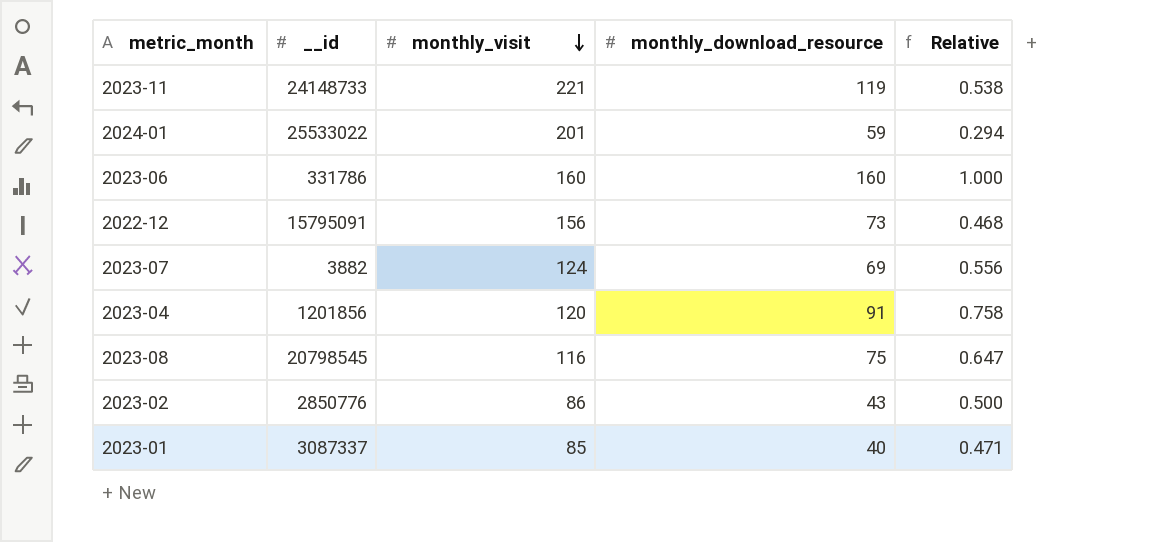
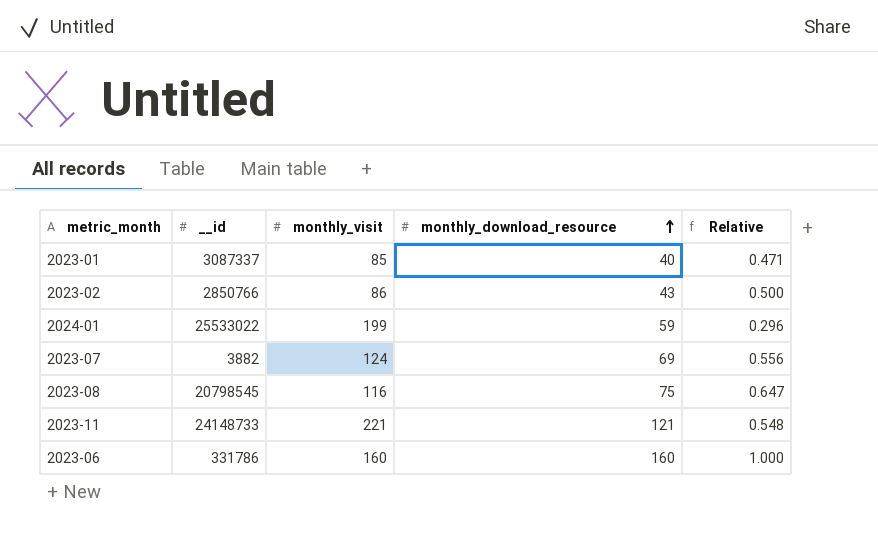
row order: monthly_visit descending -> monthly_download_resource ascending
row 2022-12: 15795091 | 156 | 73 | 0.468 -> none
row 2023-04: 1201856 | 120 | 91 | 0.758 -> none
2023-02 | __id: 2850776 -> 2850766
2024-01 | monthly_visit: 201 -> 199
2024-01 | Relative: 0.294 -> 0.296
2023-11 | monthly_download_resource: 119 -> 121
2023-11 | Relative: 0.538 -> 0.548

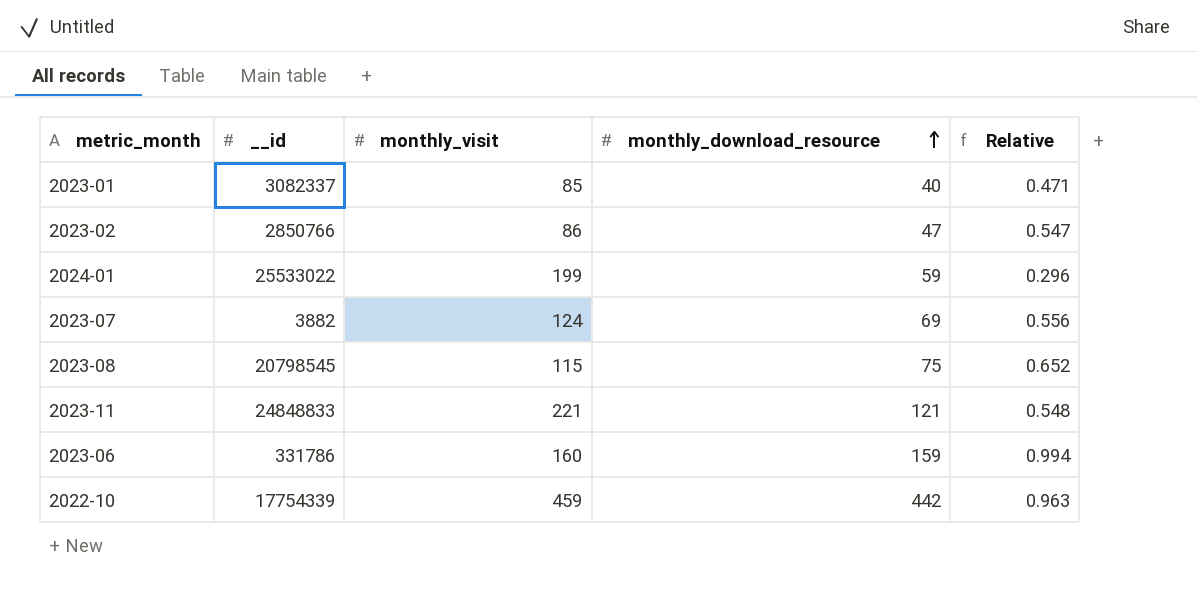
2023-01 | __id: 3087337 -> 3082337
2023-02 | monthly_download_resource: 43 -> 47
2023-02 | Relative: 0.500 -> 0.547
2023-08 | monthly_visit: 116 -> 115
2023-08 | Relative: 0.647 -> 0.652
2023-11 | __id: 24148733 -> 24848833
2023-06 | monthly_download_resource: 160 -> 159
2023-06 | Relative: 1.000 -> 0.994
row 2022-10: none -> 17754339 | 459 | 442 | 0.963

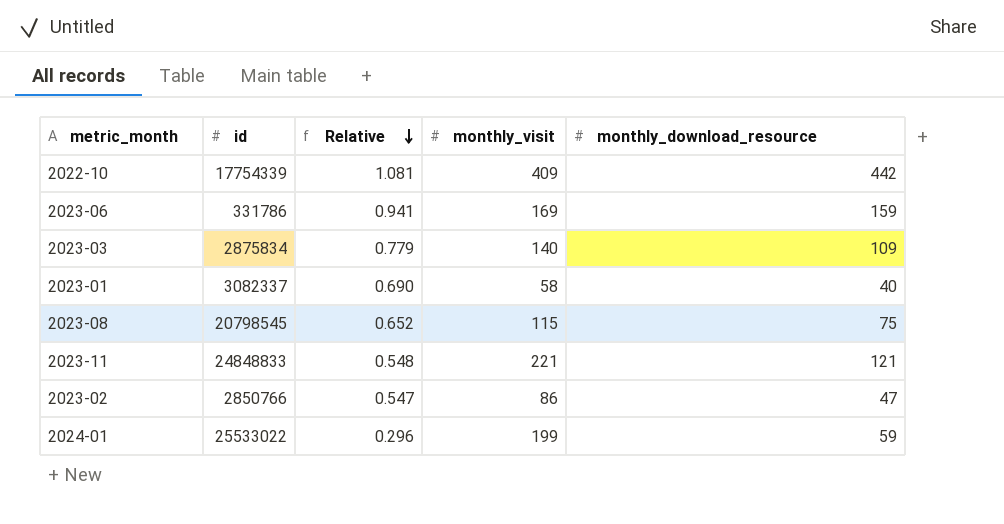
row order: monthly_download_resource ascending -> Relative descending
column name: __id -> id
column Relative | position: 5 -> 3
row 2023-07: 3882 | 124 | 69 | 0.556 -> none
2022-10 | Relative: 0.963 -> 1.081
2022-10 | monthly_visit: 459 -> 409
2023-06 | Relative: 0.994 -> 0.941
2023-06 | monthly_visit: 160 -> 169
row 2023-03: none -> 2875834 | 0.779 | 140 | 109
2023-01 | Relative: 0.471 -> 0.690
2023-01 | monthly_visit: 85 -> 58

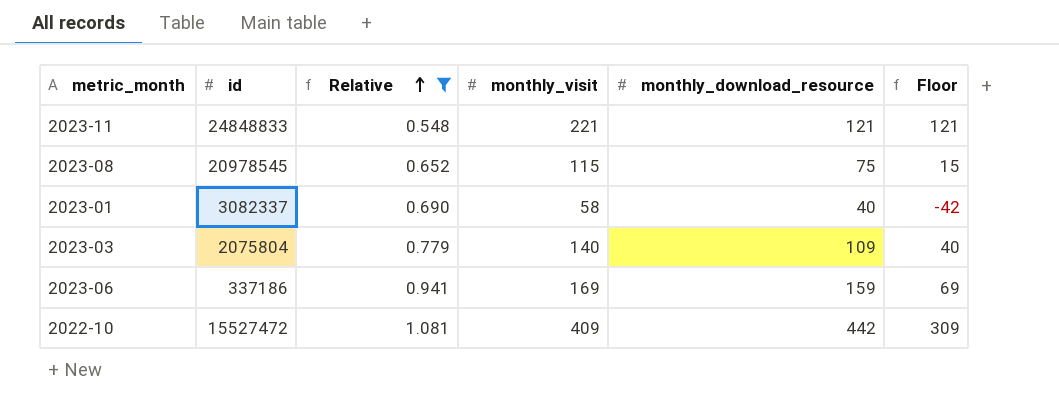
filter: none -> Relative >= 0.548
row order: Relative descending -> Relative ascending
column Floor | formula: none -> [monthly_visit] - 100
2023-08 | id: 20798545 -> 20978545
2023-03 | id: 2875834 -> 2075804
2023-06 | id: 331786 -> 337186
2022-10 | id: 17754339 -> 15527472

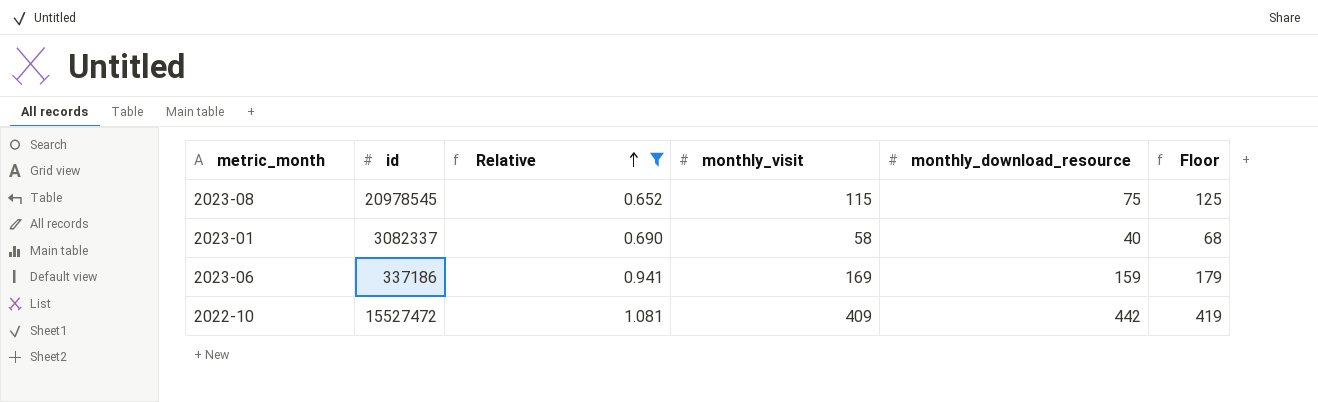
column Floor | formula: [monthly_visit] - 100 -> [monthly_visit] + 10
row 2023-11: 24848833 | 0.548 | 221 | 121 | 121 -> none
row 2023-03: 2075804 | 0.779 | 140 | 109 | 40 -> none

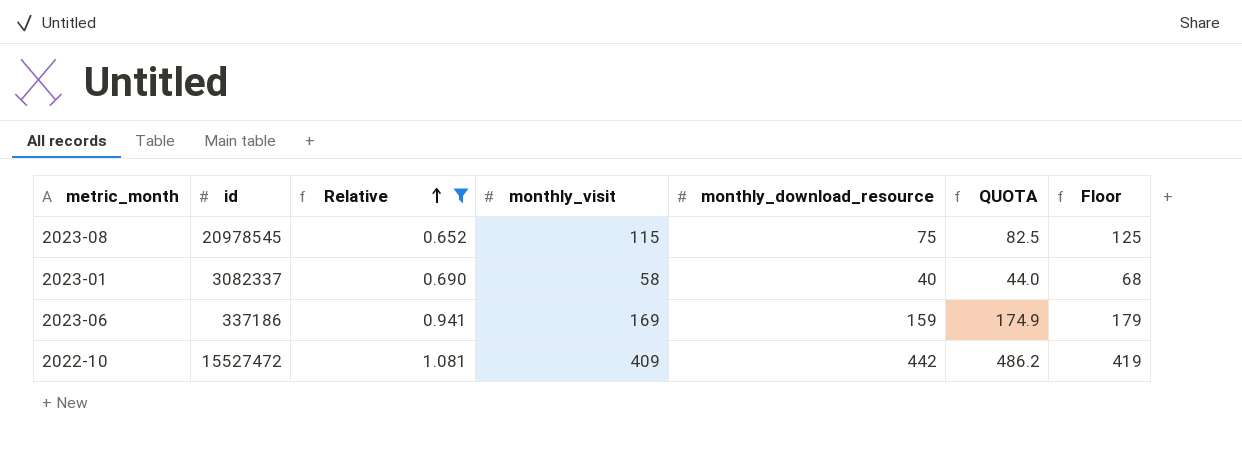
column QUOTA | formula: none -> [monthly_download_resource] * 1.1

